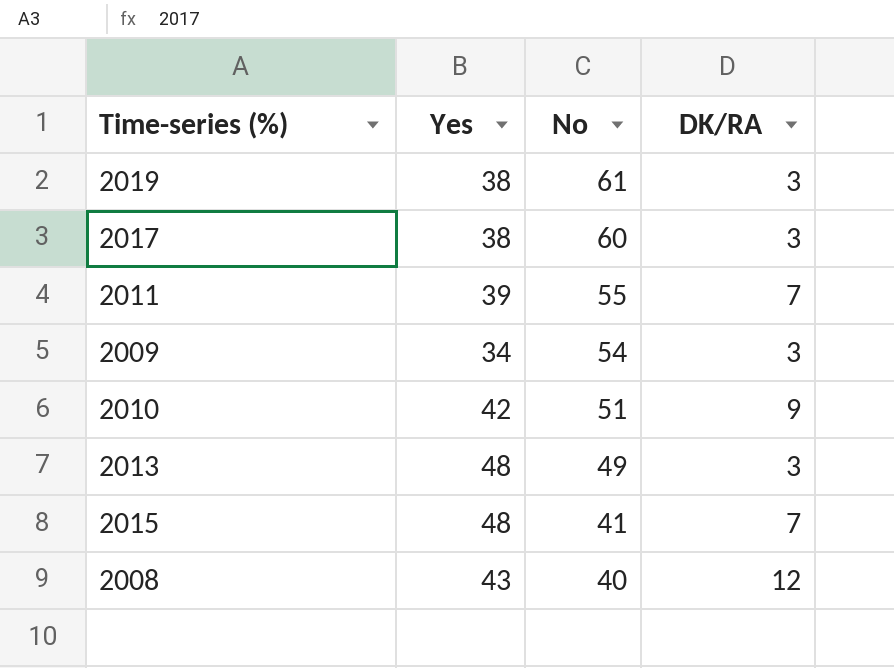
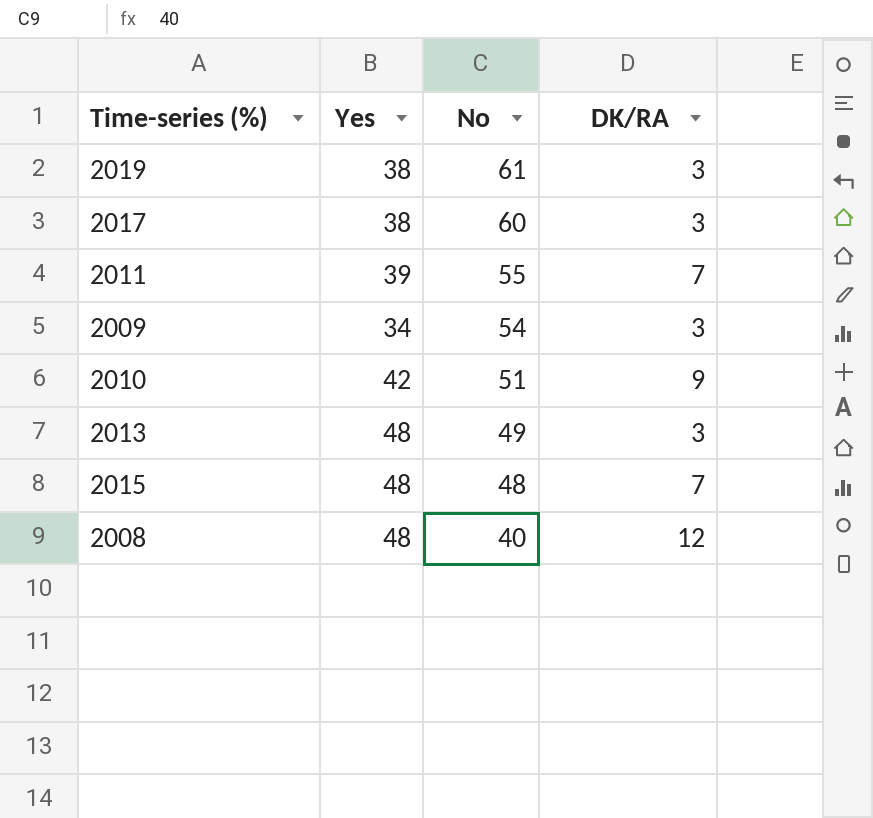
2015 | No: 41 -> 48
2008 | Yes: 43 -> 48

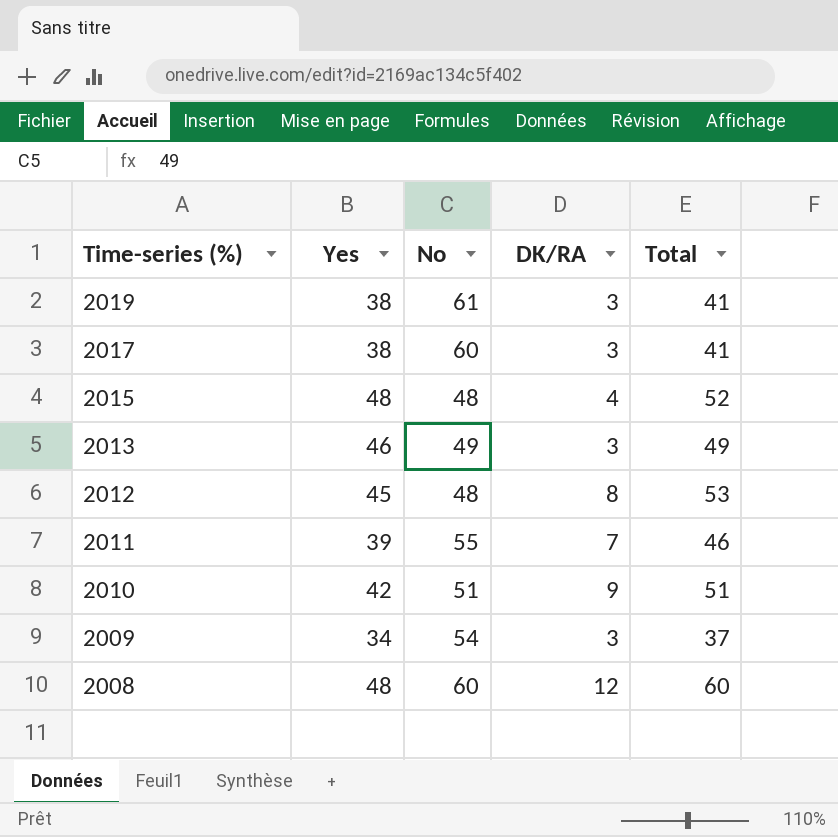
row order: No descending -> Time-series (%) descending
column Total | formula: none -> [Yes] + [DK/RA]
2015 | DK/RA: 7 -> 4
2013 | Yes: 48 -> 46
row 2012: none -> 45 | 48 | 8 | 53
2008 | No: 40 -> 60

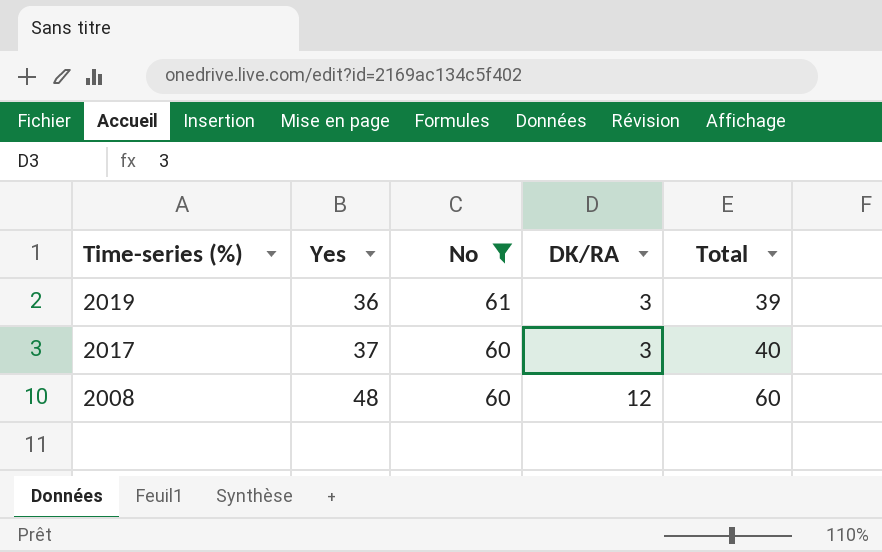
filter: none -> No >= 60
2019 | Yes: 38 -> 36
2019 | Total: 41 -> 39
2017 | Yes: 38 -> 37
2017 | Total: 41 -> 40

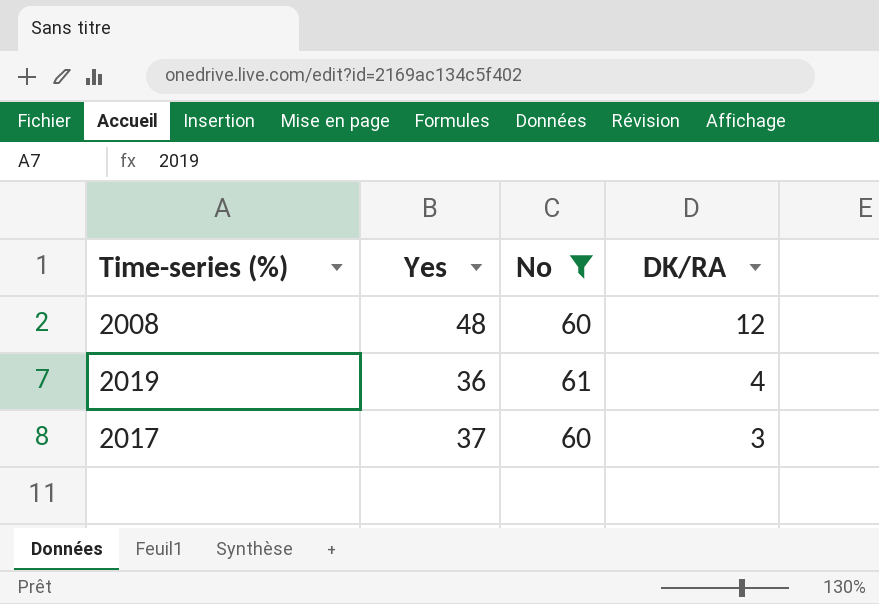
row order: Time-series (%) descending -> DK/RA descending
column Total | formula: [Yes] + [DK/RA] -> none
2019 | DK/RA: 3 -> 4

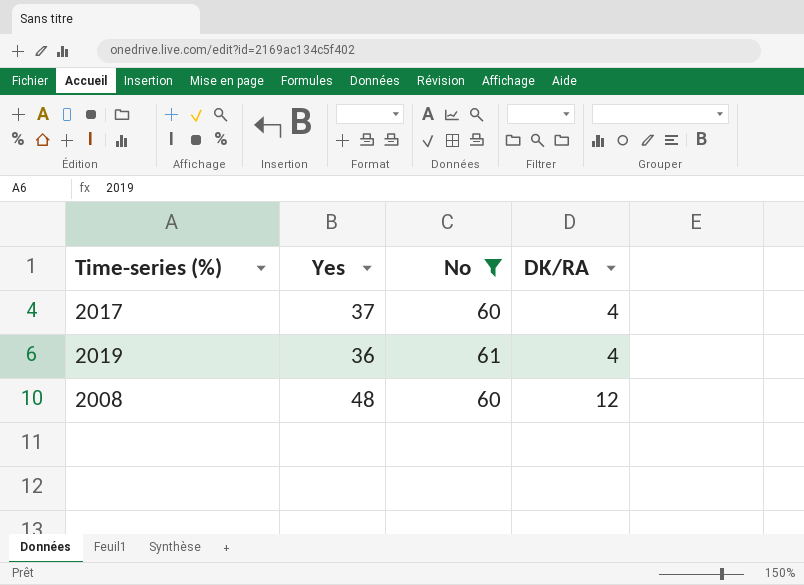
row order: DK/RA descending -> DK/RA ascending
2017 | DK/RA: 3 -> 4

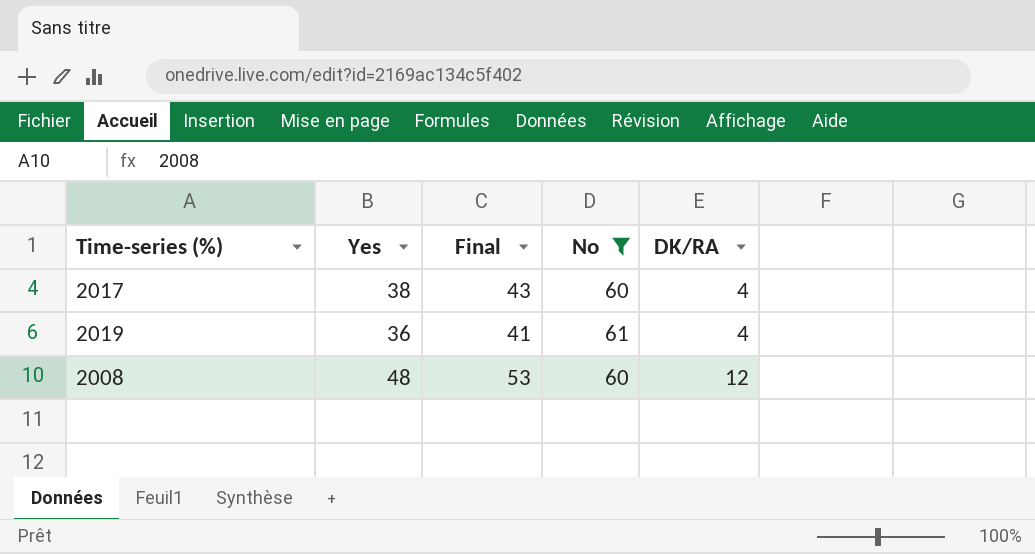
column Final | formula: none -> [Yes] + 5
2017 | Yes: 37 -> 38

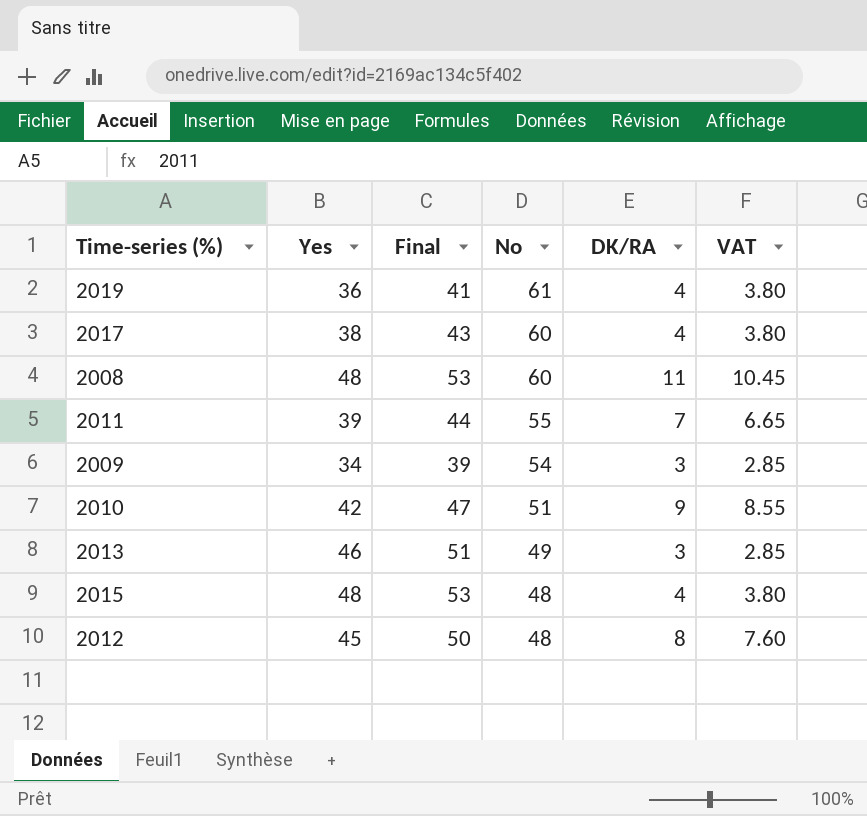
filter: No >= 60 -> none
row order: DK/RA ascending -> No descending
column VAT | formula: none -> [DK/RA] * 0.95
2008 | DK/RA: 12 -> 11

